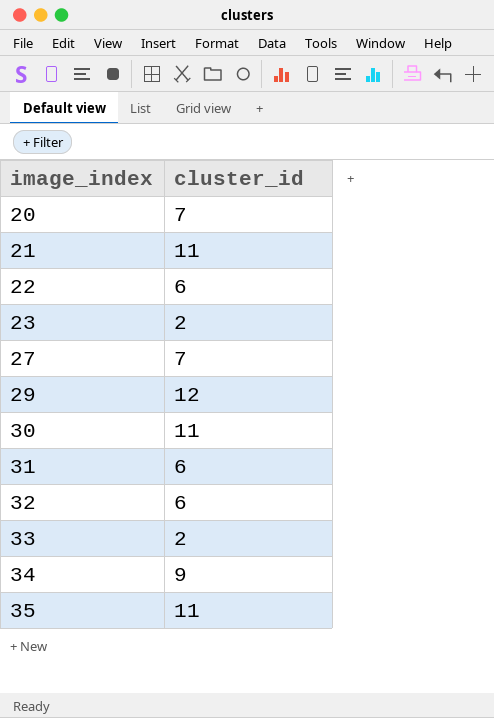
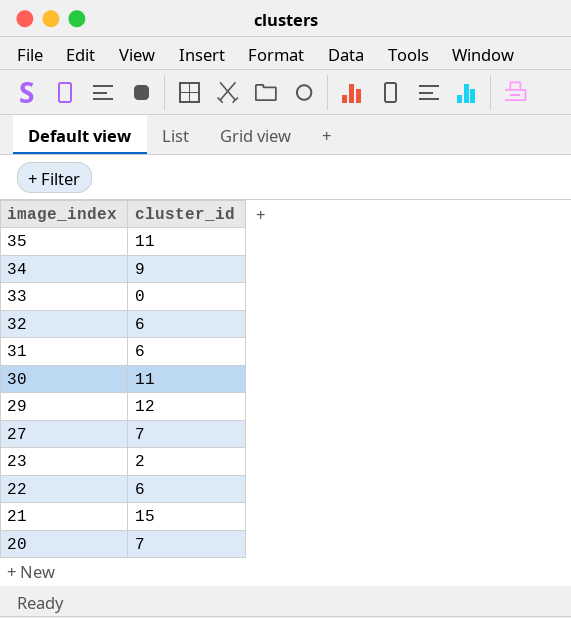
row order: image_index ascending -> image_index descending
33 | cluster_id: 2 -> 0
21 | cluster_id: 11 -> 15

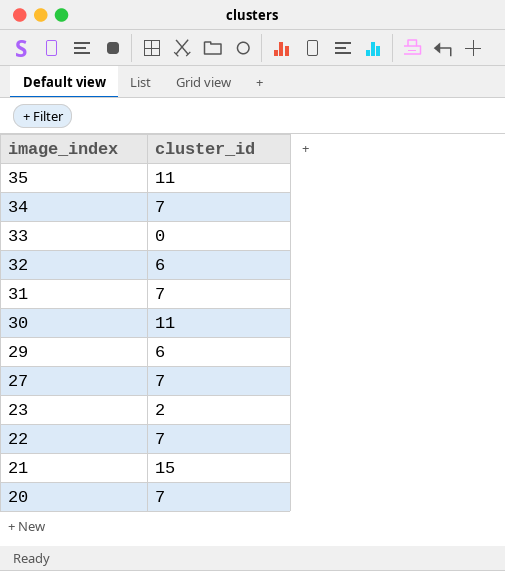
34 | cluster_id: 9 -> 7
31 | cluster_id: 6 -> 7
29 | cluster_id: 12 -> 6
22 | cluster_id: 6 -> 7

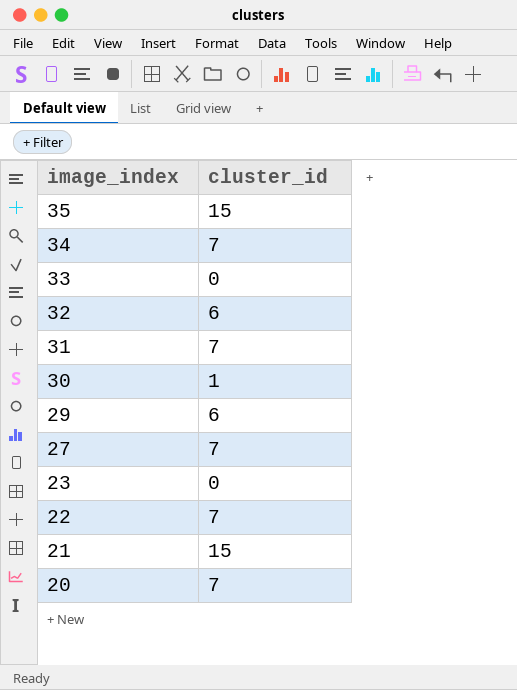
35 | cluster_id: 11 -> 15
30 | cluster_id: 11 -> 1
23 | cluster_id: 2 -> 0

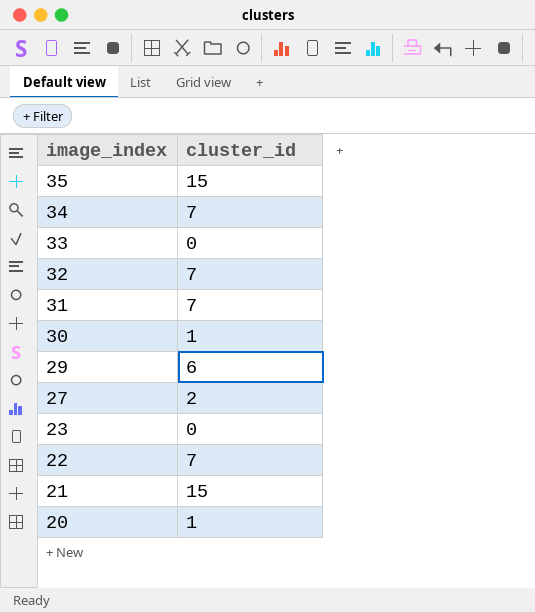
32 | cluster_id: 6 -> 7
27 | cluster_id: 7 -> 2
20 | cluster_id: 7 -> 1

